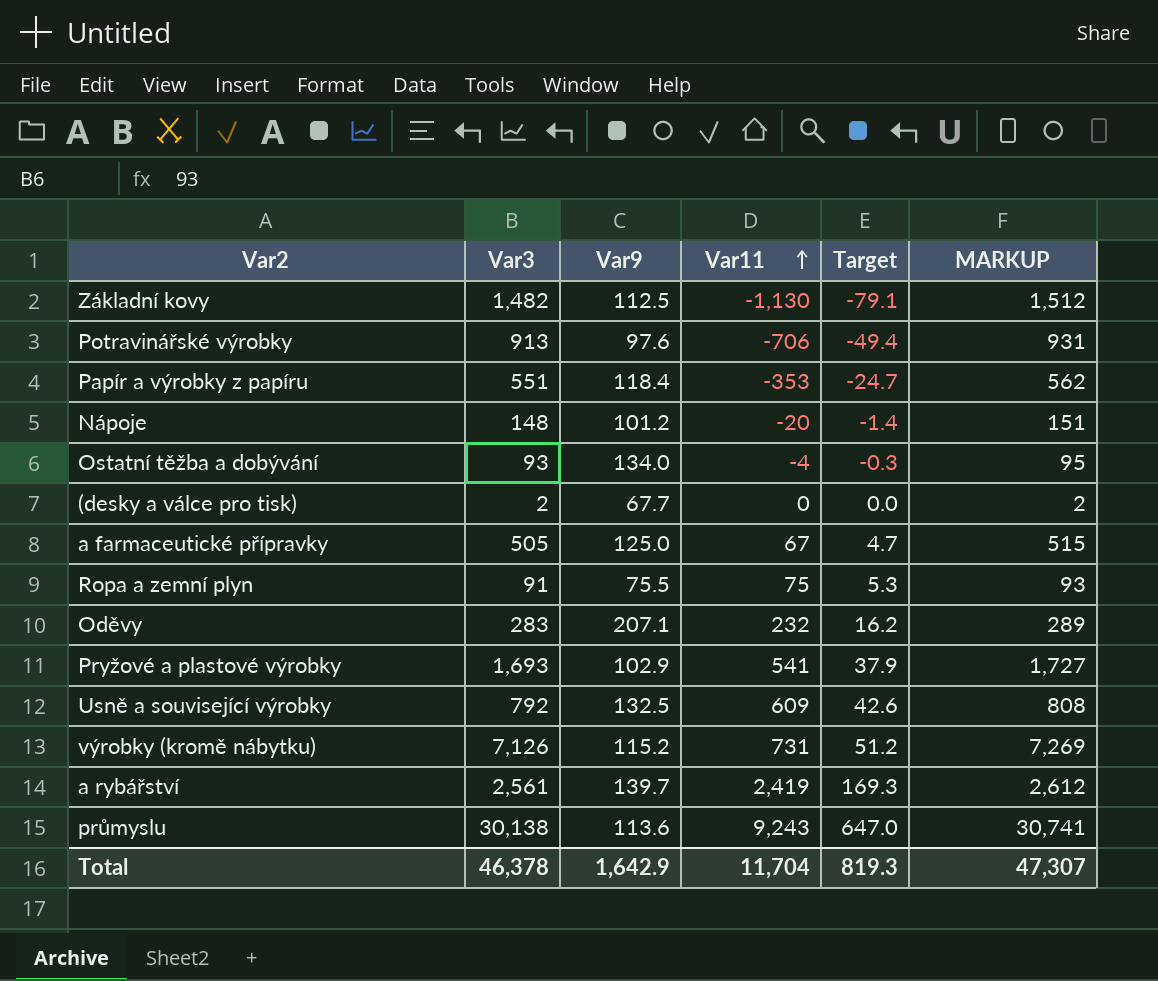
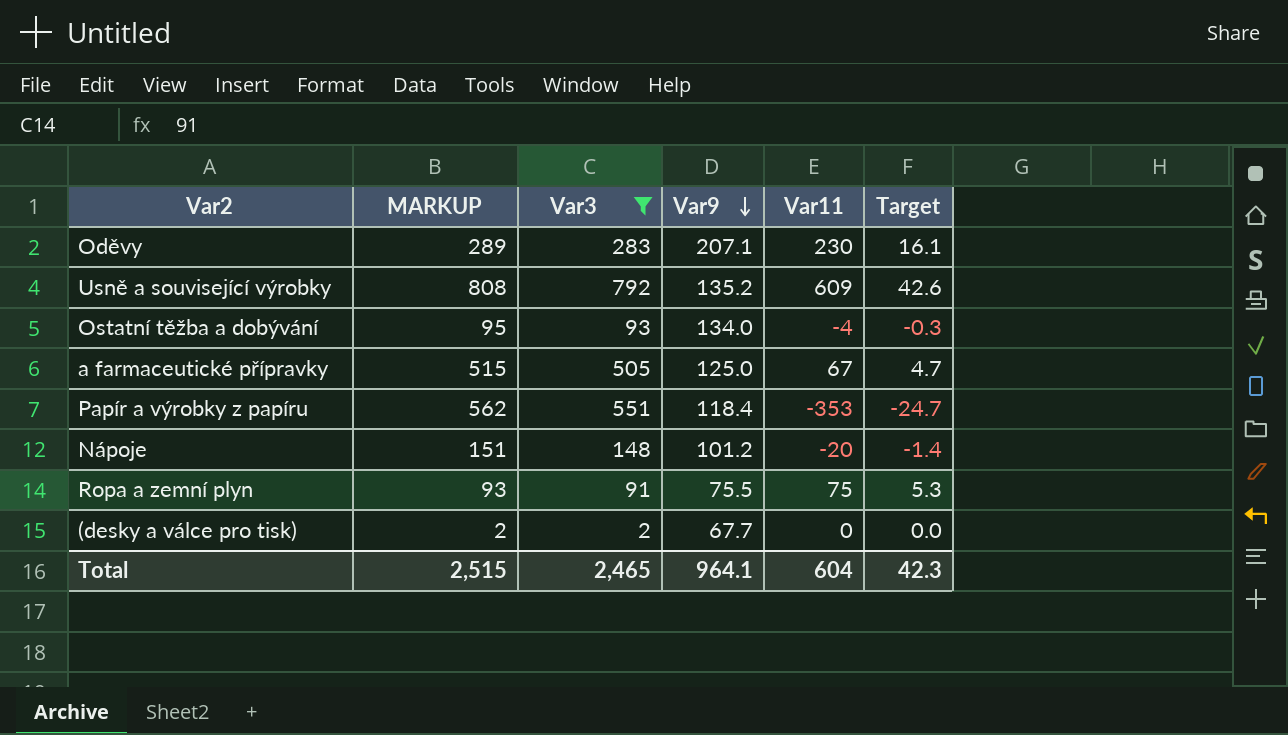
filter: none -> Var3 <= 792
row order: Var11 ascending -> Var9 descending
column MARKUP | position: 6 -> 2
Oděvy | Var11: 232 -> 230
Oděvy | Target: 16.2 -> 16.1
Usně a související výrobky | Var9: 132.5 -> 135.2
Total | MARKUP: 47,307 -> 2,515
Total | Var3: 46,378 -> 2,465
Total | Var9: 1,642.9 -> 964.1
Total | Var11: 11,704 -> 604
Total | Target: 819.3 -> 42.3

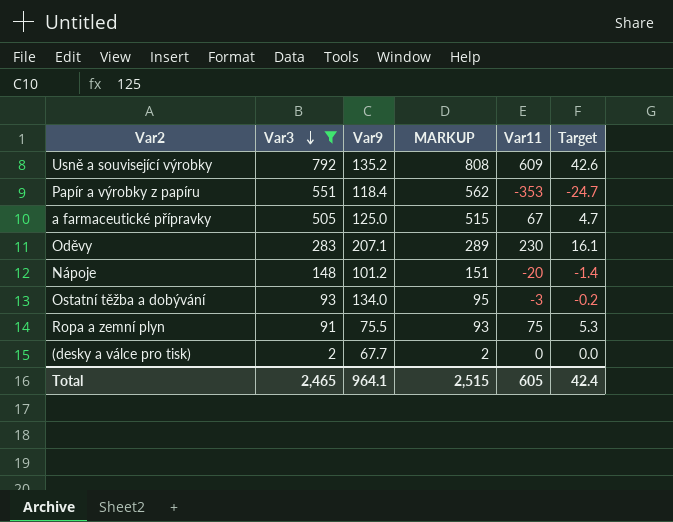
row order: Var9 descending -> Var3 descending
column MARKUP | position: 2 -> 4
Ostatní těžba a dobývání | Var11: -4 -> -3
Ostatní těžba a dobývání | Target: -0.3 -> -0.2
Total | Var11: 604 -> 605
Total | Target: 42.3 -> 42.4

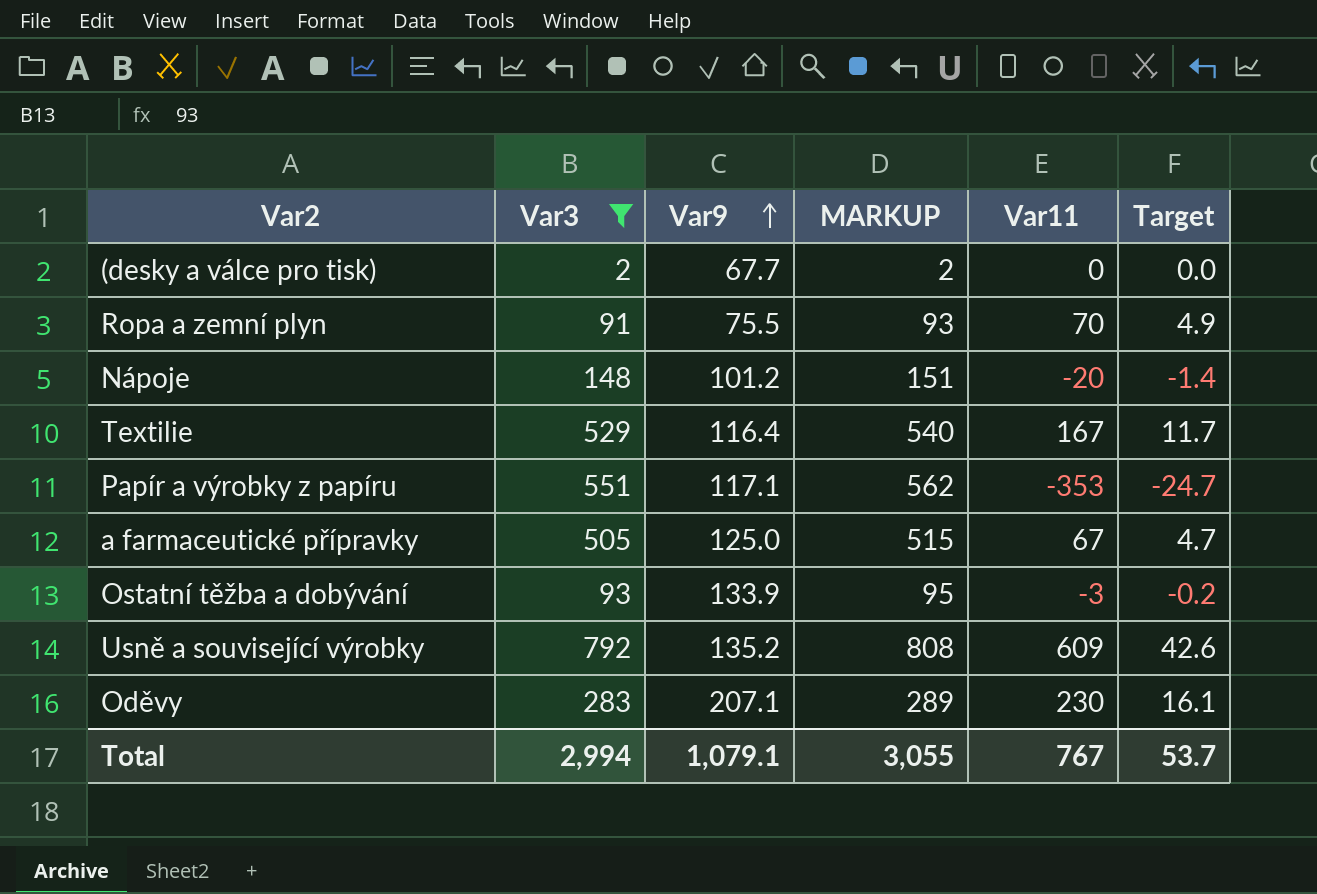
row order: Var3 descending -> Var9 ascending
Ropa a zemní plyn | Var11: 75 -> 70
Ropa a zemní plyn | Target: 5.3 -> 4.9
row Textilie: none -> 529 | 116.4 | 540 | 167 | 11.7
Papír a výrobky z papíru | Var9: 118.4 -> 117.1
Ostatní těžba a dobývání | Var9: 134.0 -> 133.9
Total | Var3: 2,465 -> 2,994
Total | Var9: 964.1 -> 1,079.1
Total | MARKUP: 2,515 -> 3,055
Total | Var11: 605 -> 767
Total | Target: 42.4 -> 53.7

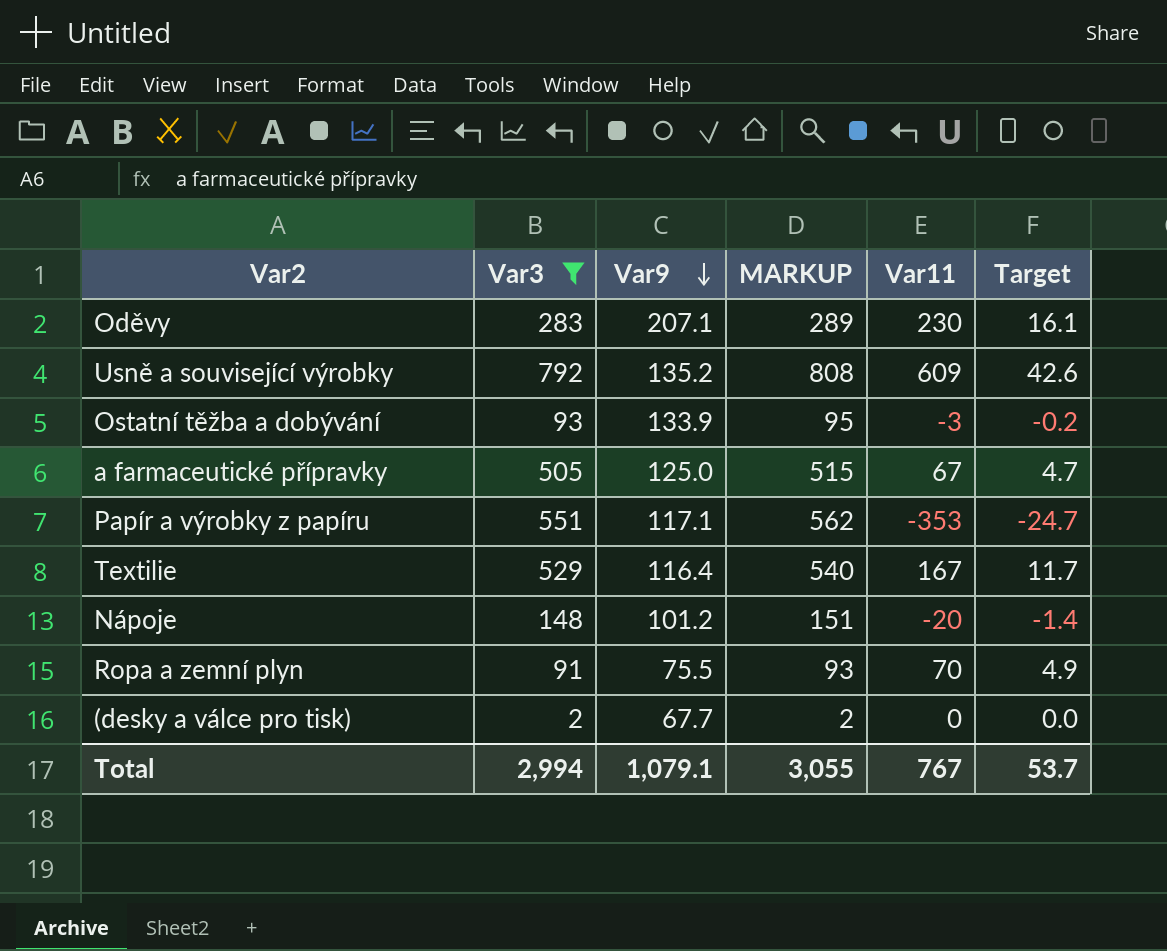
row order: Var9 ascending -> Var9 descending

